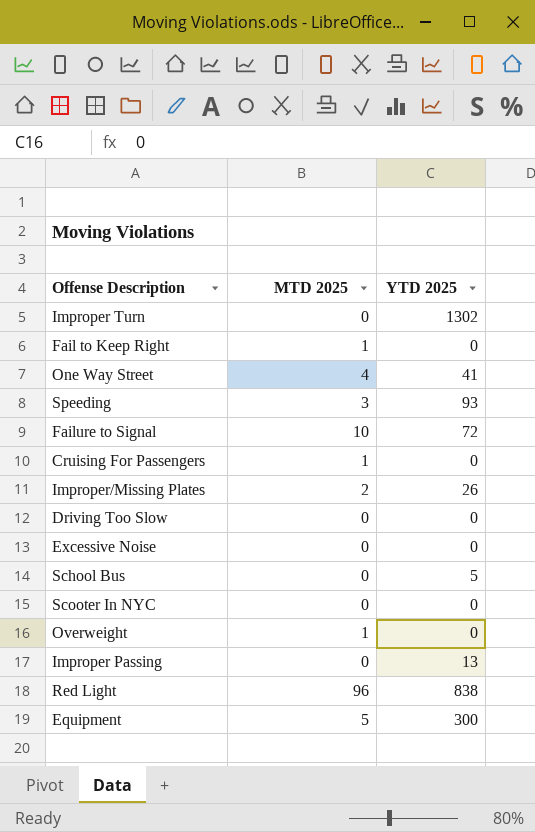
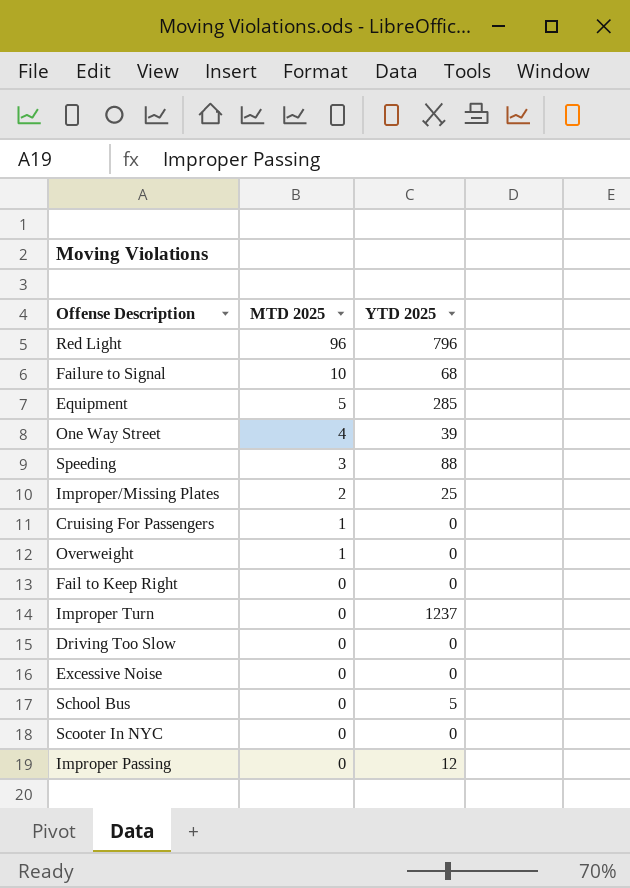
row order: none -> MTD 2025 descending
Red Light | YTD 2025: 838 -> 796
Failure to Signal | YTD 2025: 72 -> 68
Equipment | YTD 2025: 300 -> 285
One Way Street | YTD 2025: 41 -> 39
Speeding | YTD 2025: 93 -> 88
Improper/Missing Plates | YTD 2025: 26 -> 25
Fail to Keep Right | MTD 2025: 1 -> 0
Improper Turn | YTD 2025: 1302 -> 1237
Improper Passing | YTD 2025: 13 -> 12

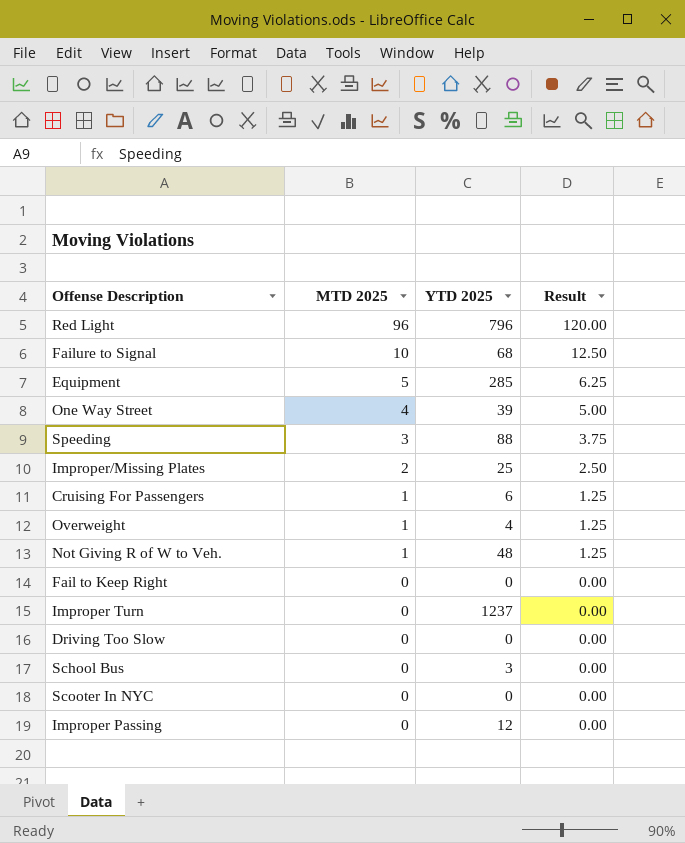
column Result | formula: none -> [MTD 2025] * 1.25
row Excessive Noise: 0 | 0 -> none
Cruising For Passengers | YTD 2025: 0 -> 6
Overweight | YTD 2025: 0 -> 4
row Not Giving R of W to Veh.: none -> 1 | 48 | 1.25
School Bus | YTD 2025: 5 -> 3

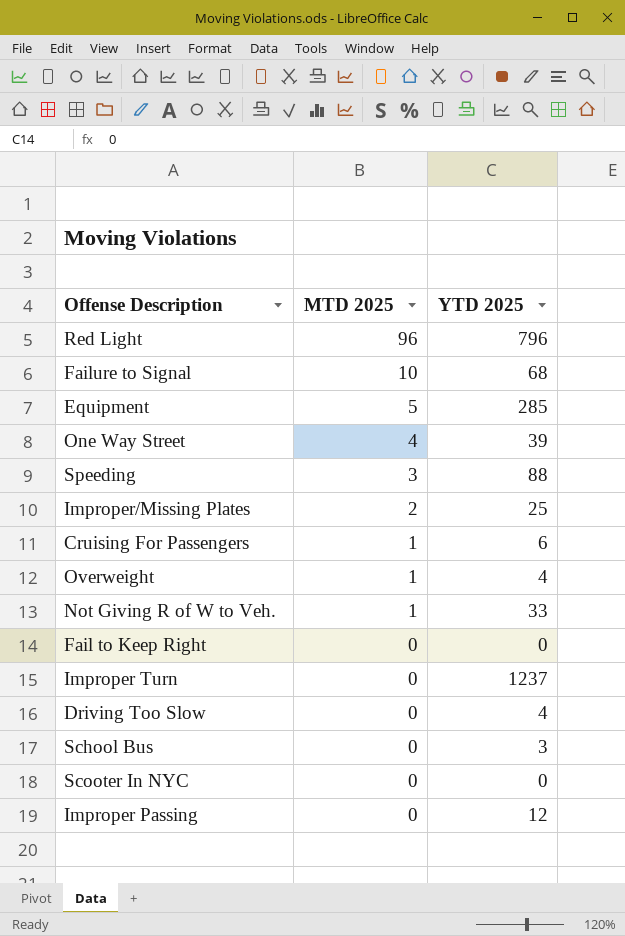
column Result | formula: [MTD 2025] * 1.25 -> none
Not Giving R of W to Veh. | YTD 2025: 48 -> 33
Driving Too Slow | YTD 2025: 0 -> 4

